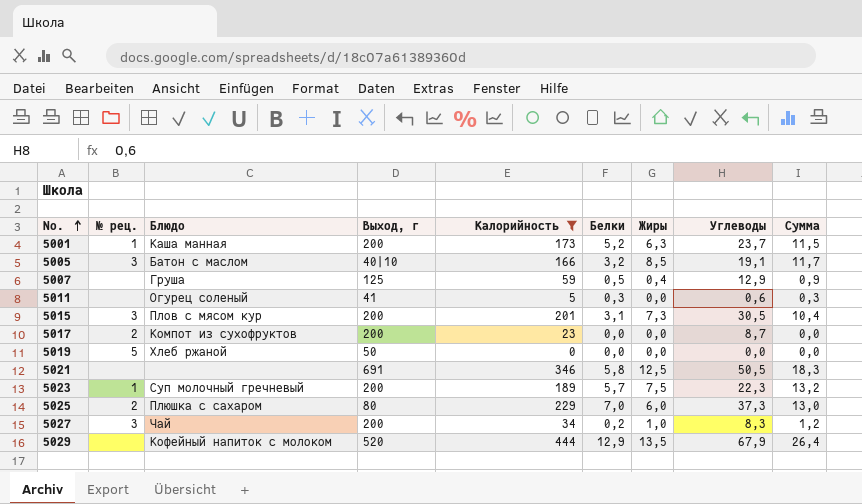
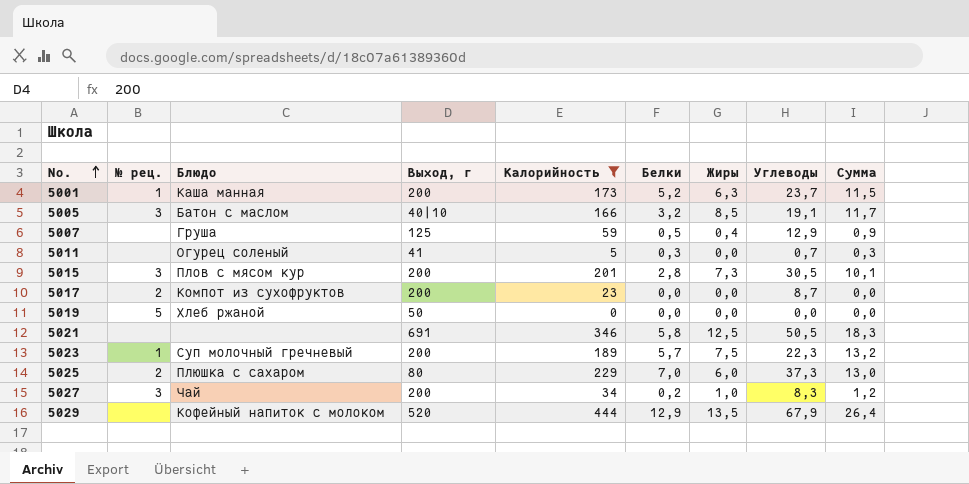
5011 | Углеводы: 0,6 -> 0,7
5015 | Белки: 3,1 -> 2,8
5015 | Сумма: 10,4 -> 10,1

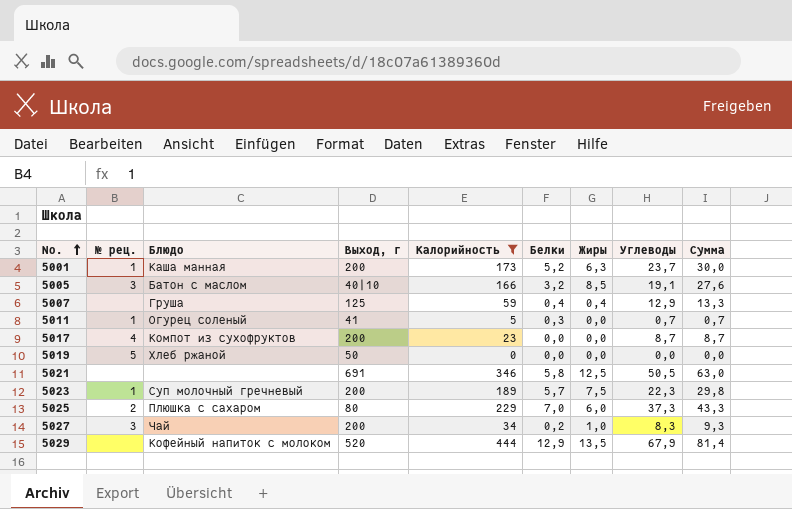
column Сумма | formula: [Белки] + [Жиры] -> [Жиры] + [Углеводы]
row 5015: 3 | Плов с мясом кур | 200 | 201 | 2,8 | 7,3 | 30,5 | 10,1 -> none
5007 | Белки: 0,5 -> 0,4
5011 | № рец.: none -> 1
5017 | № рец.: 2 -> 4

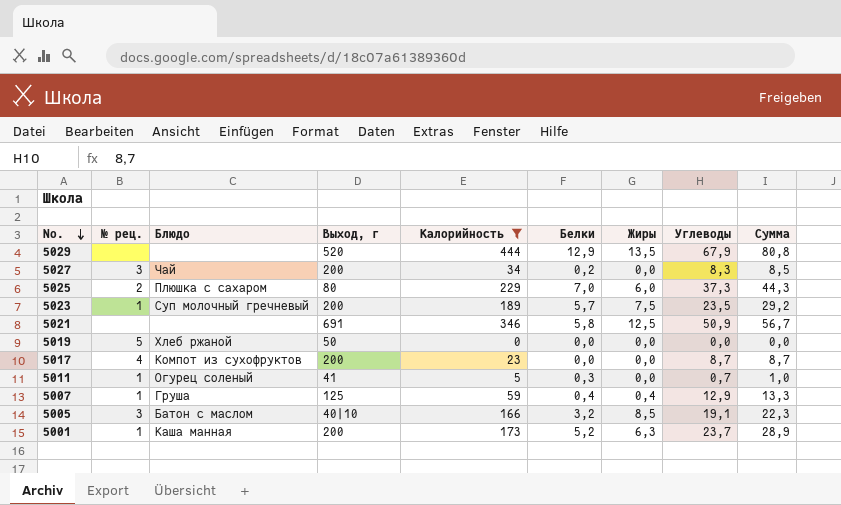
row order: No. ascending -> No. descending
column Сумма | formula: [Жиры] + [Углеводы] -> [Белки] + [Углеводы]
5029 | Блюдо: Кофейный напиток с молоком -> none
5027 | Жиры: 1,0 -> 0,0
5023 | Углеводы: 22,3 -> 23,5
5021 | Углеводы: 50,5 -> 50,9
5007 | № рец.: none -> 1

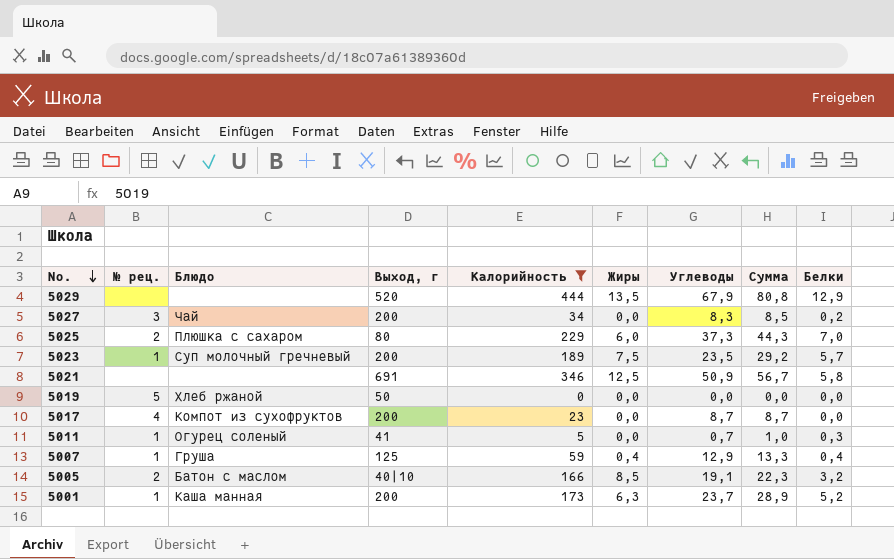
column Белки | position: 6 -> 9
5005 | № рец.: 3 -> 2

